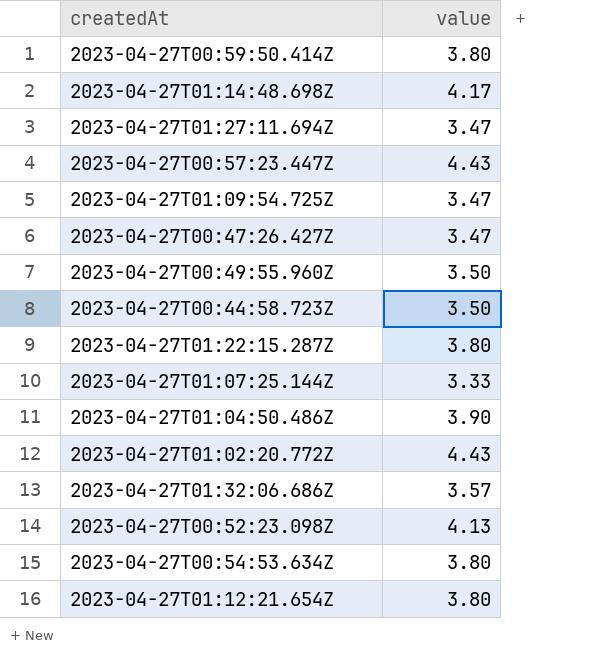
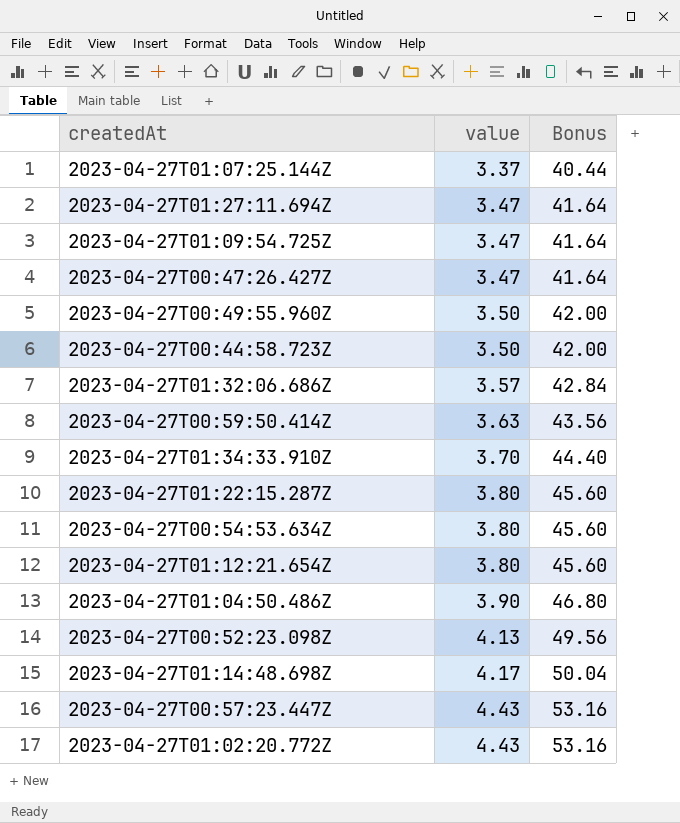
row order: none -> value ascending
column Bonus | formula: none -> [value] * 12
2023-04-27T01:07:25.144Z | value: 3.33 -> 3.37
2023-04-27T00:59:50.414Z | value: 3.80 -> 3.63
row 2023-04-27T01:34:33.910Z: none -> 3.70 | 44.40

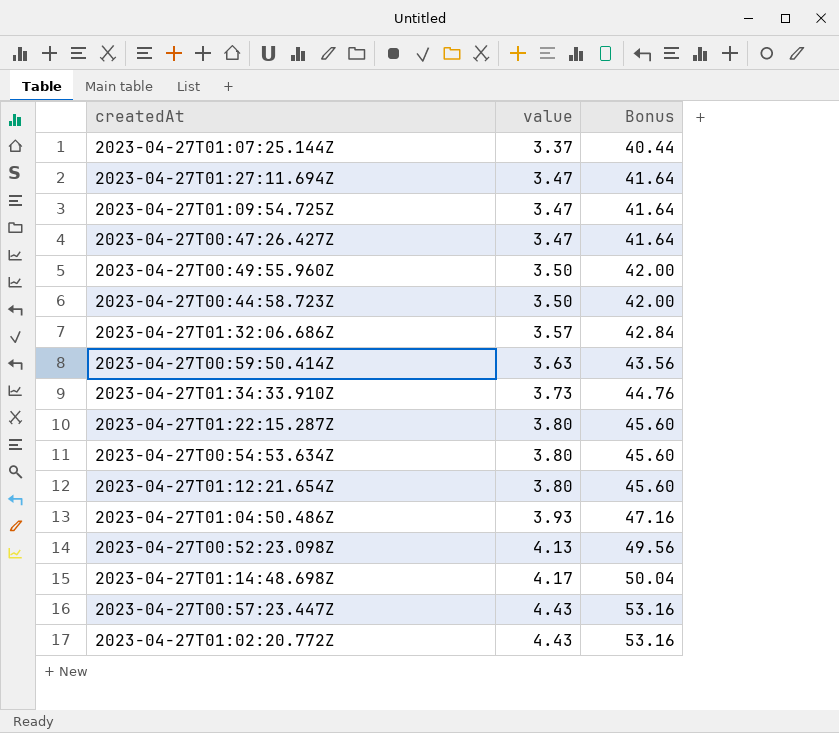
2023-04-27T01:34:33.910Z | value: 3.70 -> 3.73
2023-04-27T01:34:33.910Z | Bonus: 44.40 -> 44.76
2023-04-27T01:04:50.486Z | value: 3.90 -> 3.93
2023-04-27T01:04:50.486Z | Bonus: 46.80 -> 47.16

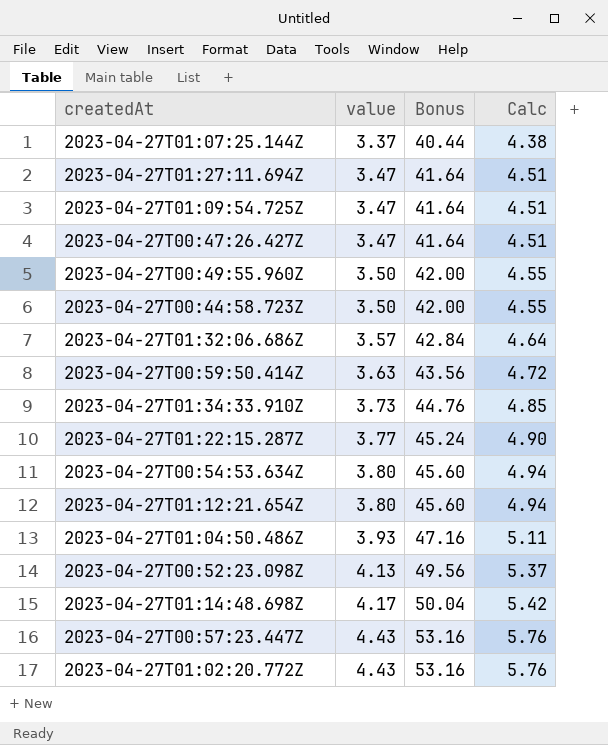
column Calc | formula: none -> [value] * 1.3
2023-04-27T01:22:15.287Z | value: 3.80 -> 3.77
2023-04-27T01:22:15.287Z | Bonus: 45.60 -> 45.24

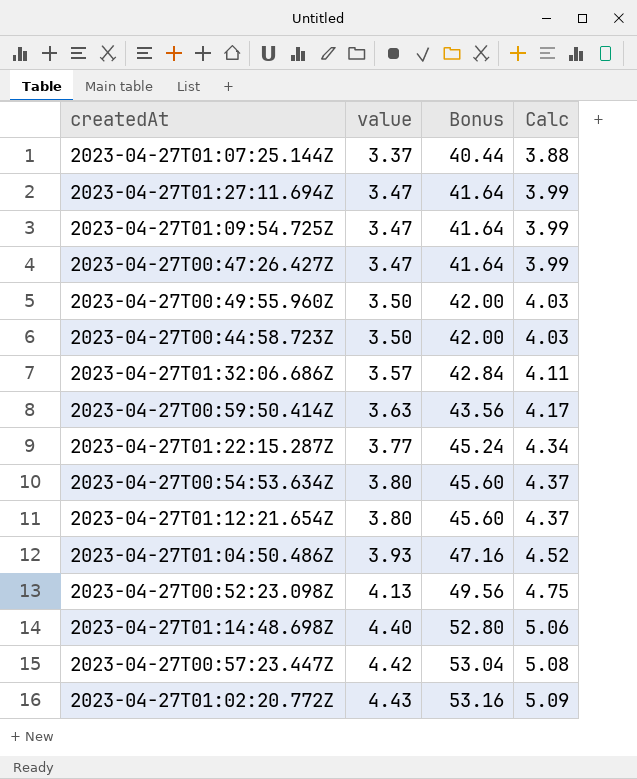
column Calc | formula: [value] * 1.3 -> [value] * 1.15
row 2023-04-27T01:34:33.910Z: 3.73 | 44.76 | 4.85 -> none
2023-04-27T01:14:48.698Z | value: 4.17 -> 4.40
2023-04-27T01:14:48.698Z | Bonus: 50.04 -> 52.80
2023-04-27T00:57:23.447Z | value: 4.43 -> 4.42
2023-04-27T00:57:23.447Z | Bonus: 53.16 -> 53.04

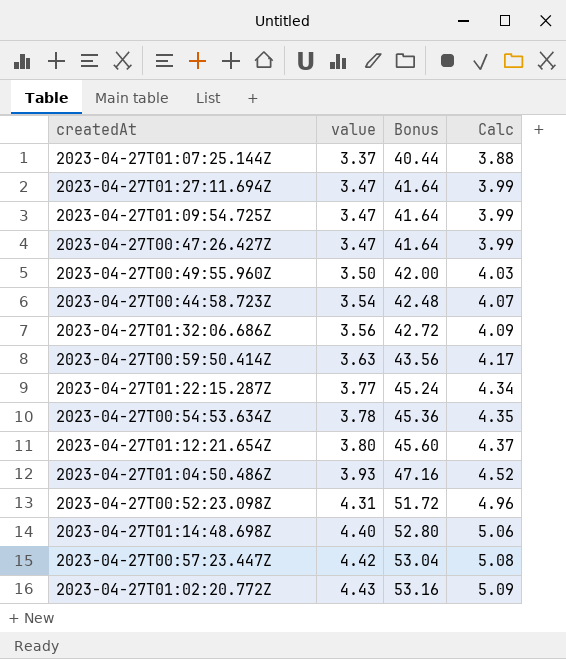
2023-04-27T00:44:58.723Z | value: 3.50 -> 3.54
2023-04-27T00:44:58.723Z | Bonus: 42.00 -> 42.48
2023-04-27T00:44:58.723Z | Calc: 4.03 -> 4.07
2023-04-27T01:32:06.686Z | value: 3.57 -> 3.56
2023-04-27T01:32:06.686Z | Bonus: 42.84 -> 42.72
2023-04-27T01:32:06.686Z | Calc: 4.11 -> 4.09
2023-04-27T00:54:53.634Z | value: 3.80 -> 3.78
2023-04-27T00:54:53.634Z | Bonus: 45.60 -> 45.36
2023-04-27T00:54:53.634Z | Calc: 4.37 -> 4.35
2023-04-27T00:52:23.098Z | value: 4.13 -> 4.31
2023-04-27T00:52:23.098Z | Bonus: 49.56 -> 51.72
2023-04-27T00:52:23.098Z | Calc: 4.75 -> 4.96

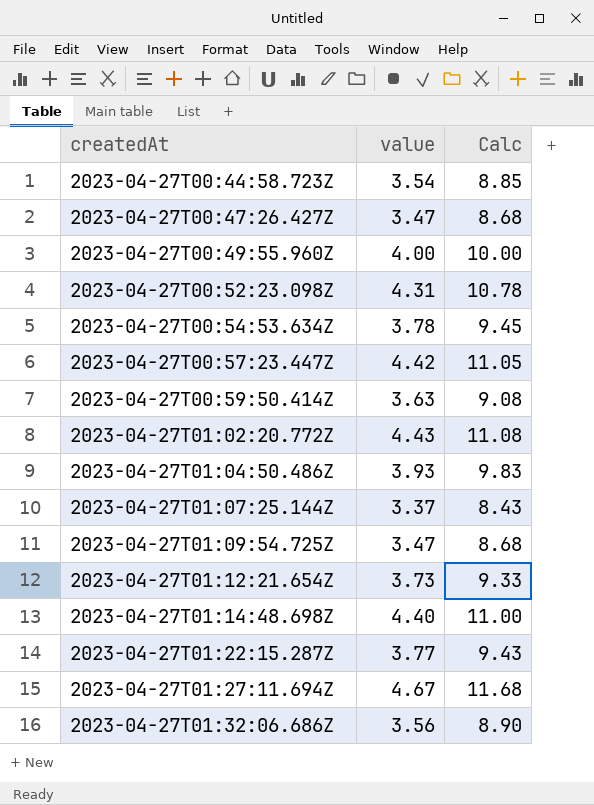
row order: value ascending -> createdAt ascending
column Bonus | formula: [value] * 12 -> none
column Calc | formula: [value] * 1.15 -> [value] * 2.5
2023-04-27T00:49:55.960Z | value: 3.50 -> 4.00
2023-04-27T01:12:21.654Z | value: 3.80 -> 3.73
2023-04-27T01:27:11.694Z | value: 3.47 -> 4.67

